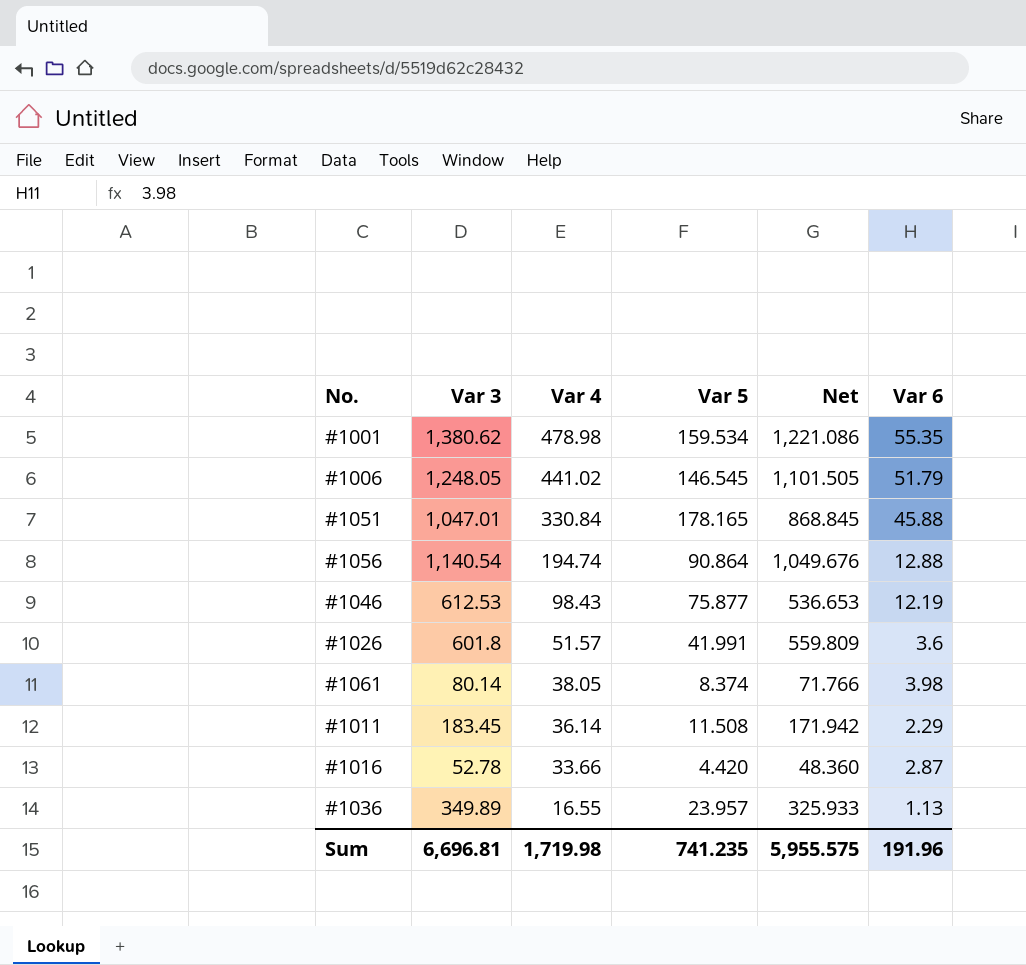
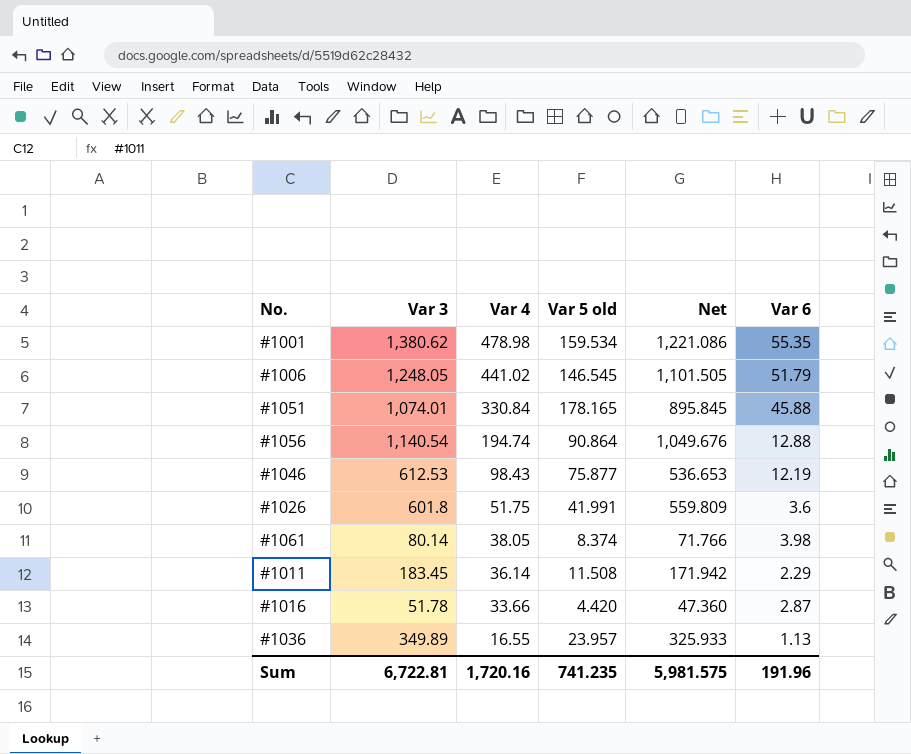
column name: Var 5 -> Var 5 old
#1051 | Var 3: 1,047.01 -> 1,074.01
#1051 | Net: 868.845 -> 895.845
#1026 | Var 4: 51.57 -> 51.75
#1016 | Var 3: 52.78 -> 51.78
#1016 | Net: 48.360 -> 47.360
Sum | Var 3: 6,696.81 -> 6,722.81
Sum | Var 4: 1,719.98 -> 1,720.16
Sum | Net: 5,955.575 -> 5,981.575

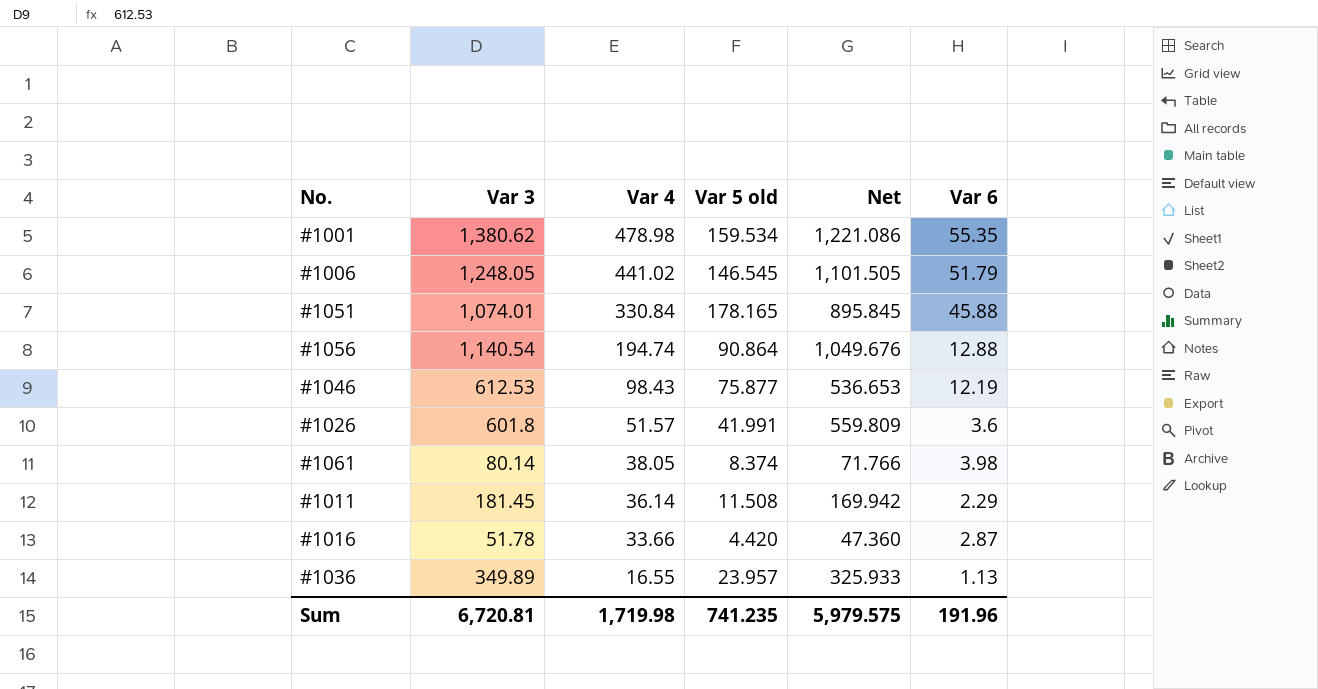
#1026 | Var 4: 51.75 -> 51.57
#1011 | Var 3: 183.45 -> 181.45
#1011 | Net: 171.942 -> 169.942
Sum | Var 3: 6,722.81 -> 6,720.81
Sum | Var 4: 1,720.16 -> 1,719.98
Sum | Net: 5,981.575 -> 5,979.575

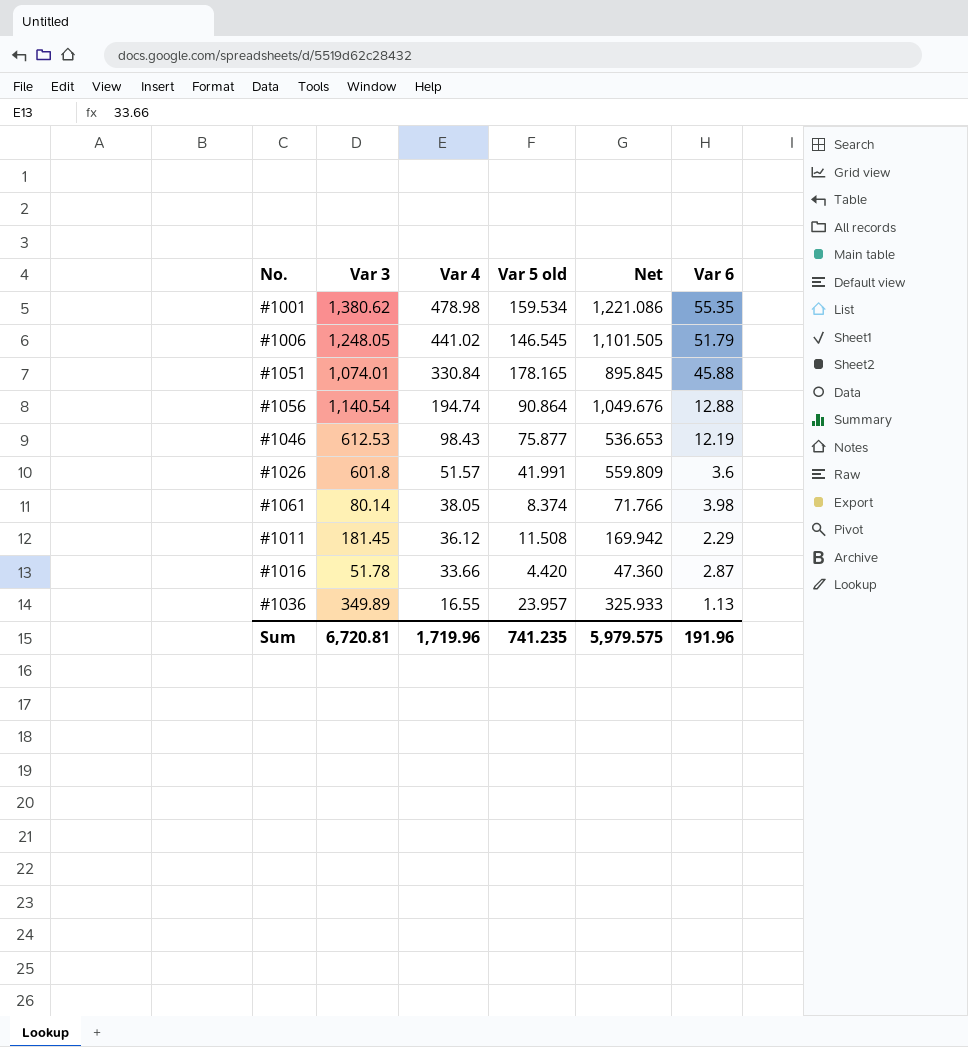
#1011 | Var 4: 36.14 -> 36.12
Sum | Var 4: 1,719.98 -> 1,719.96

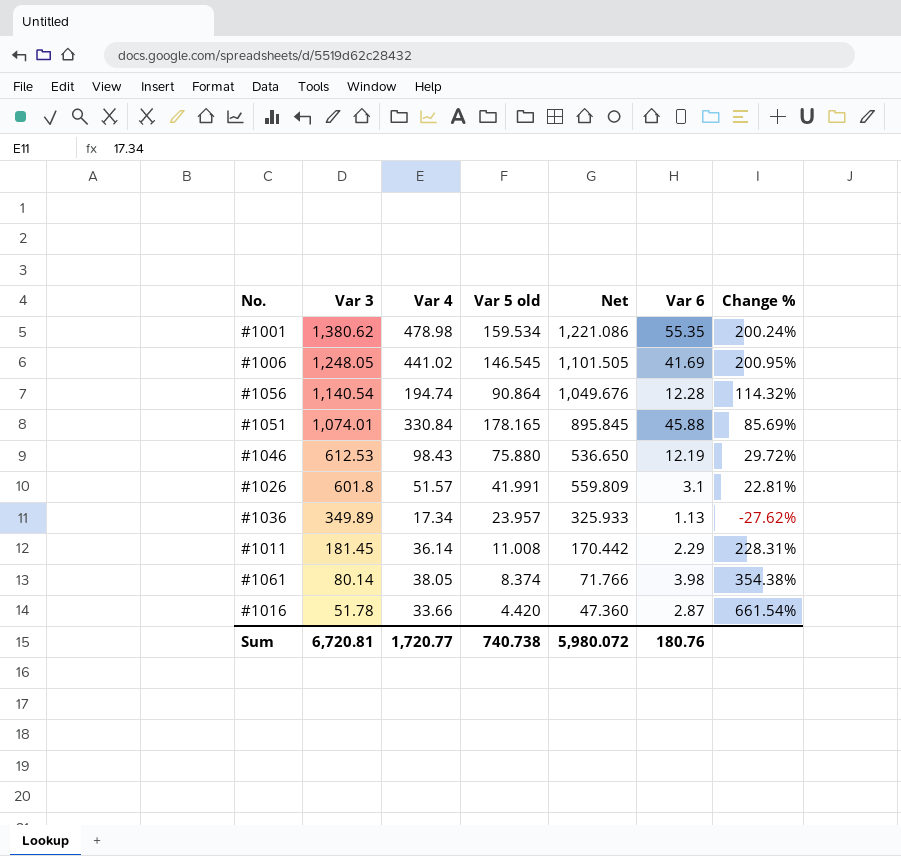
row order: Var 4 descending -> Var 3 descending
column Change % | formula: none -> ([Var 4] - [Var 5 old]) / [Var 5 old]
#1006 | Var 6: 51.79 -> 41.69
#1056 | Var 6: 12.88 -> 12.28
#1046 | Var 5 old: 75.877 -> 75.880
#1046 | Net: 536.653 -> 536.650
#1026 | Var 6: 3.6 -> 3.1
#1036 | Var 4: 16.55 -> 17.34
#1011 | Var 4: 36.12 -> 36.14
#1011 | Var 5 old: 11.508 -> 11.008
#1011 | Net: 169.942 -> 170.442
Sum | Var 4: 1,719.96 -> 1,720.77
Sum | Var 5 old: 741.235 -> 740.738
Sum | Net: 5,979.575 -> 5,980.072
Sum | Var 6: 191.96 -> 180.76

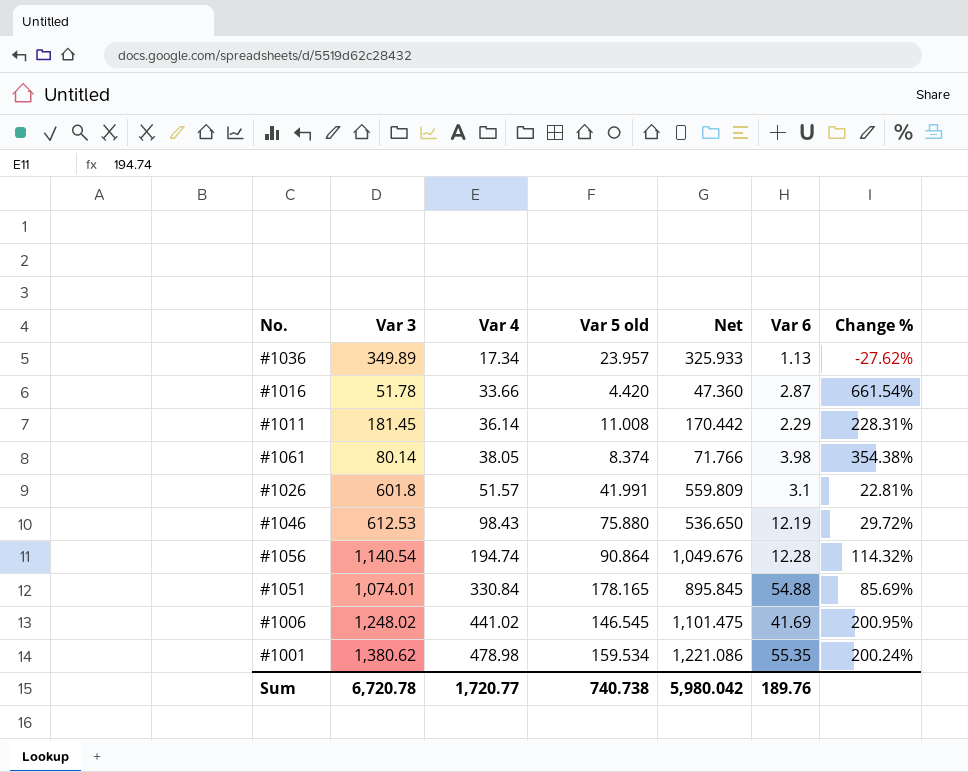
row order: Var 3 descending -> Var 4 ascending
#1051 | Var 6: 45.88 -> 54.88
#1006 | Var 3: 1,248.05 -> 1,248.02
#1006 | Net: 1,101.505 -> 1,101.475
Sum | Var 3: 6,720.81 -> 6,720.78
Sum | Net: 5,980.072 -> 5,980.042
Sum | Var 6: 180.76 -> 189.76

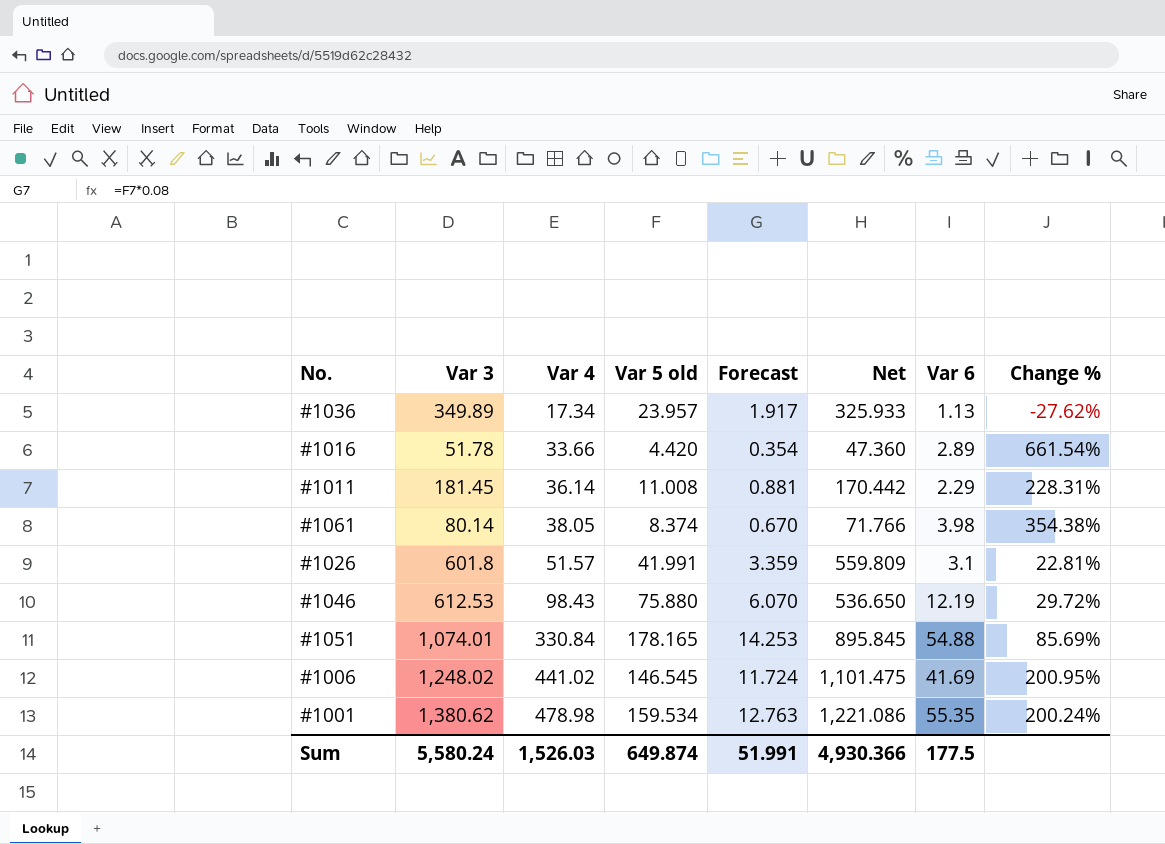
column Forecast | formula: none -> [Var 5 old] * 0.08
row #1056: 1,140.54 | 194.74 | 90.864 | 1,049.676 | 12.28 | 114.32% -> none
#1016 | Var 6: 2.87 -> 2.89
Sum | Var 3: 6,720.78 -> 5,580.24
Sum | Var 4: 1,720.77 -> 1,526.03
Sum | Var 5 old: 740.738 -> 649.874
Sum | Net: 5,980.042 -> 4,930.366
Sum | Var 6: 189.76 -> 177.5

